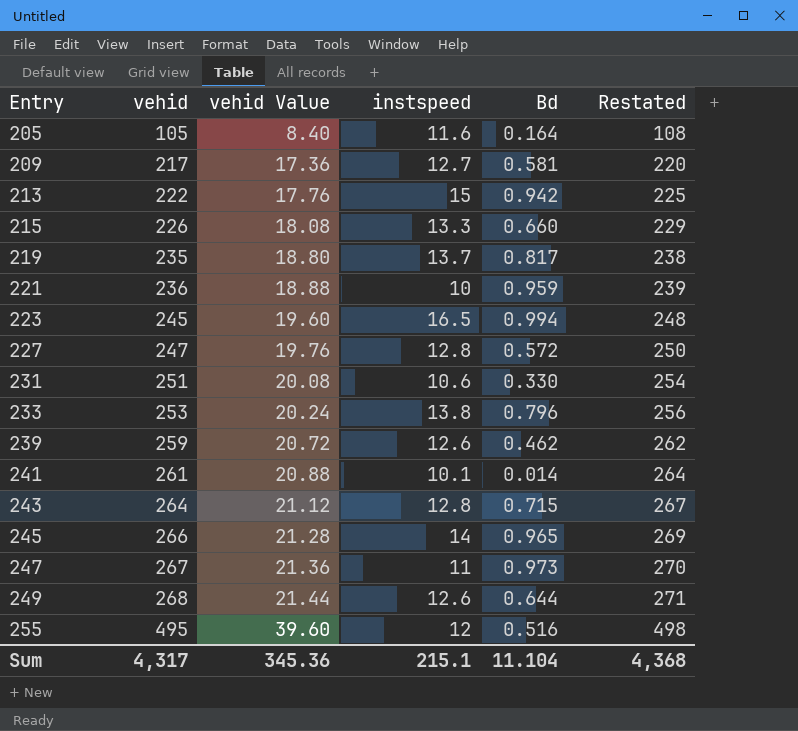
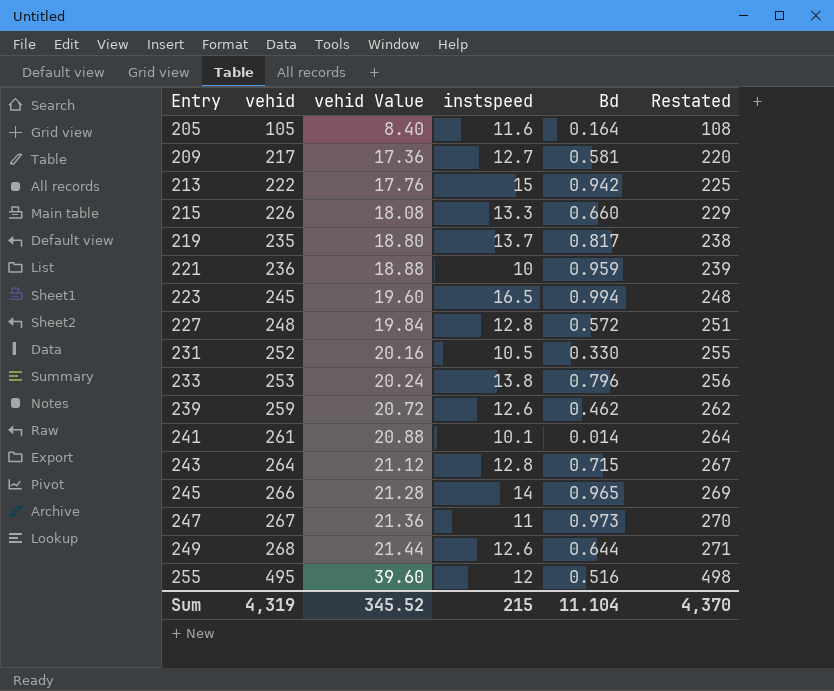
227 | vehid: 247 -> 248
227 | vehid Value: 19.76 -> 19.84
227 | Restated: 250 -> 251
231 | vehid: 251 -> 252
231 | vehid Value: 20.08 -> 20.16
231 | instspeed: 10.6 -> 10.5
231 | Restated: 254 -> 255
Sum | vehid: 4,317 -> 4,319
Sum | vehid Value: 345.36 -> 345.52
Sum | instspeed: 215.1 -> 215
Sum | Restated: 4,368 -> 4,370

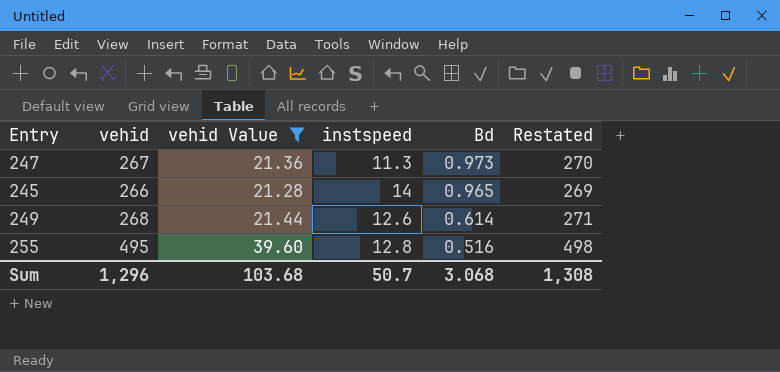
filter: none -> vehid Value >= 21.28
row order: Entry ascending -> Bd descending
247 | instspeed: 11 -> 11.3
249 | Bd: 0.644 -> 0.614
255 | instspeed: 12 -> 12.8
Sum | vehid: 4,319 -> 1,296
Sum | vehid Value: 345.52 -> 103.68
Sum | instspeed: 215 -> 50.7
Sum | Bd: 11.104 -> 3.068
Sum | Restated: 4,370 -> 1,308

